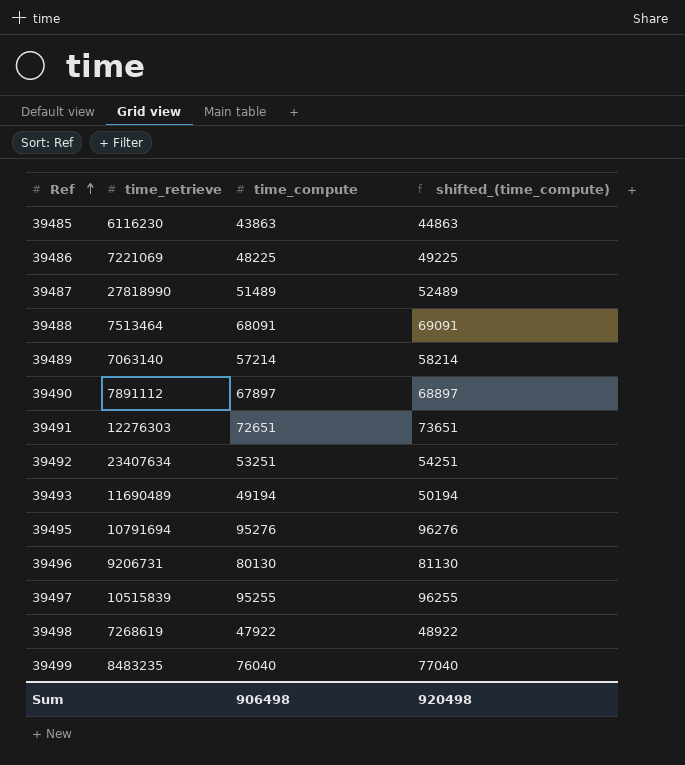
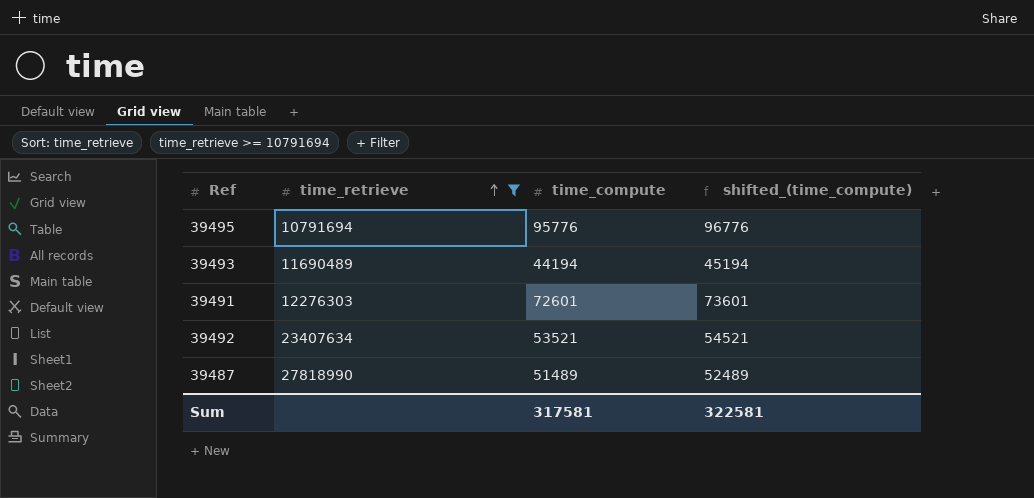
filter: none -> time_retrieve >= 10791694
row order: Ref ascending -> time_retrieve ascending
39495 | time_compute: 95276 -> 95776
39495 | shifted_(time_compute): 96276 -> 96776
39493 | time_compute: 49194 -> 44194
39493 | shifted_(time_compute): 50194 -> 45194
39491 | time_compute: 72651 -> 72601
39491 | shifted_(time_compute): 73651 -> 73601
39492 | time_compute: 53251 -> 53521
39492 | shifted_(time_compute): 54251 -> 54521
Sum | time_compute: 906498 -> 317581
Sum | shifted_(time_compute): 920498 -> 322581

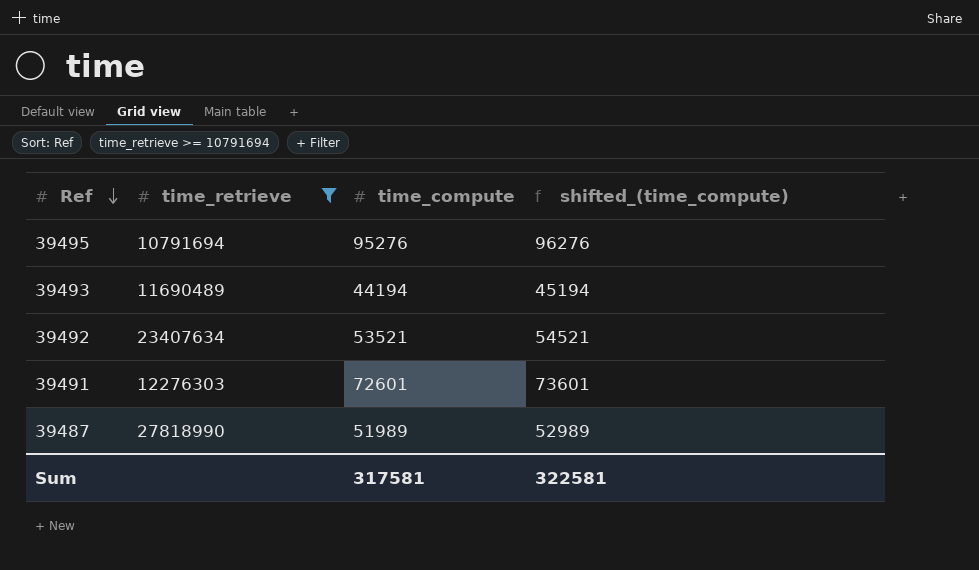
row order: time_retrieve ascending -> Ref descending
39495 | time_compute: 95776 -> 95276
39495 | shifted_(time_compute): 96776 -> 96276
39487 | time_compute: 51489 -> 51989
39487 | shifted_(time_compute): 52489 -> 52989

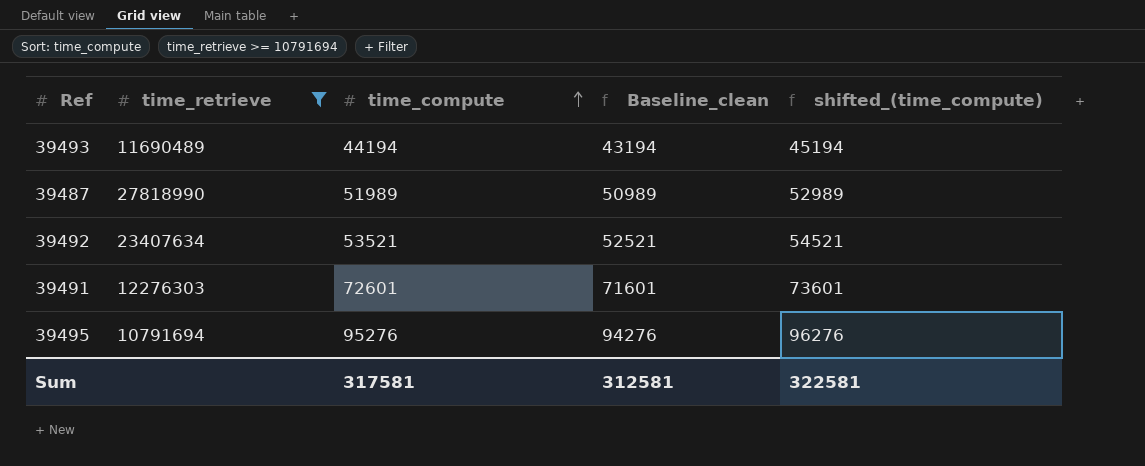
row order: Ref descending -> time_compute ascending
column Baseline_clean | formula: none -> [time_compute] - 1000

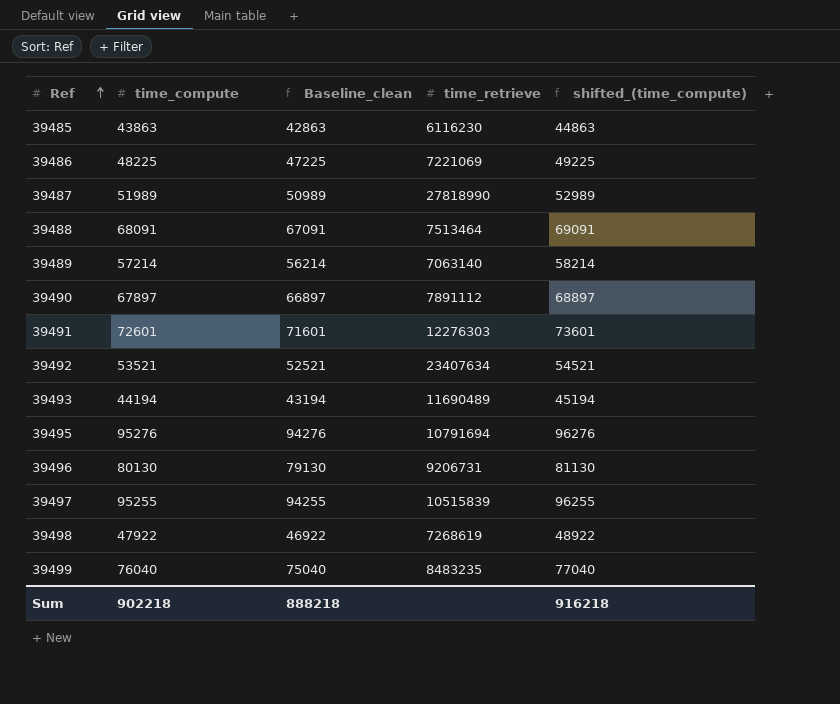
filter: time_retrieve >= 10791694 -> none
row order: time_compute ascending -> Ref ascending
column time_retrieve | position: 2 -> 4
Sum | time_compute: 317581 -> 902218
Sum | Baseline_clean: 312581 -> 888218
Sum | shifted_(time_compute): 322581 -> 916218

